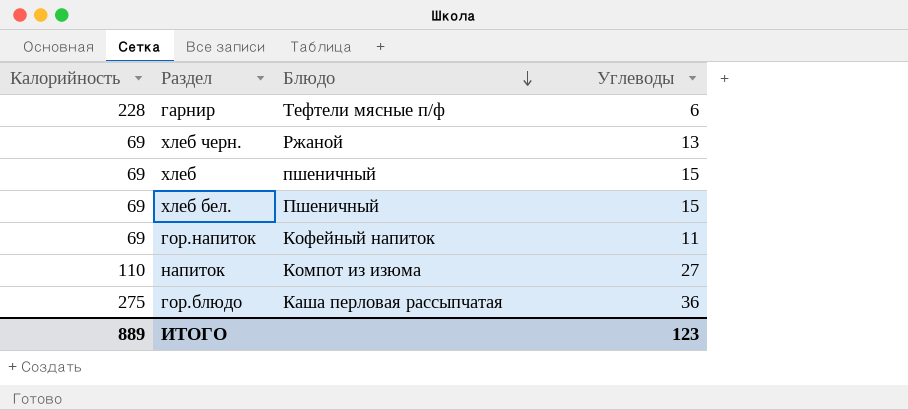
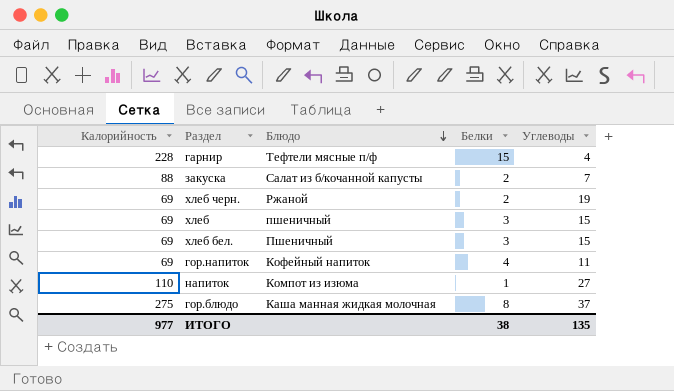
column Белки | position: none -> 4
гарнир | Углеводы: 6 -> 4
row закуска: none -> 88 | Салат из б/кочанной капусты | 2 | 7
хлеб черн. | Углеводы: 13 -> 19
гор.блюдо | Блюдо: Каша перловая рассыпчатая -> Каша манная жидкая молочная
гор.блюдо | Углеводы: 36 -> 37
ИТОГО | Калорийность: 889 -> 977
ИТОГО | Углеводы: 123 -> 135

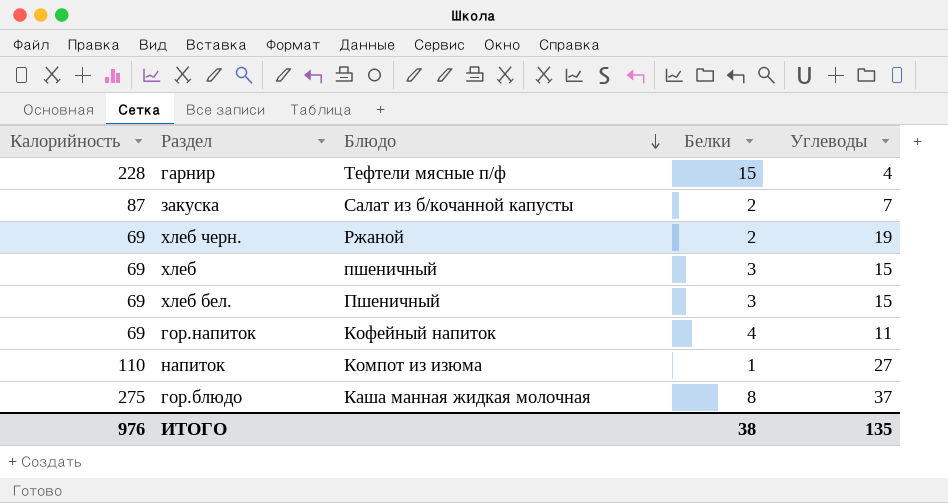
закуска | Калорийность: 88 -> 87
ИТОГО | Калорийность: 977 -> 976

